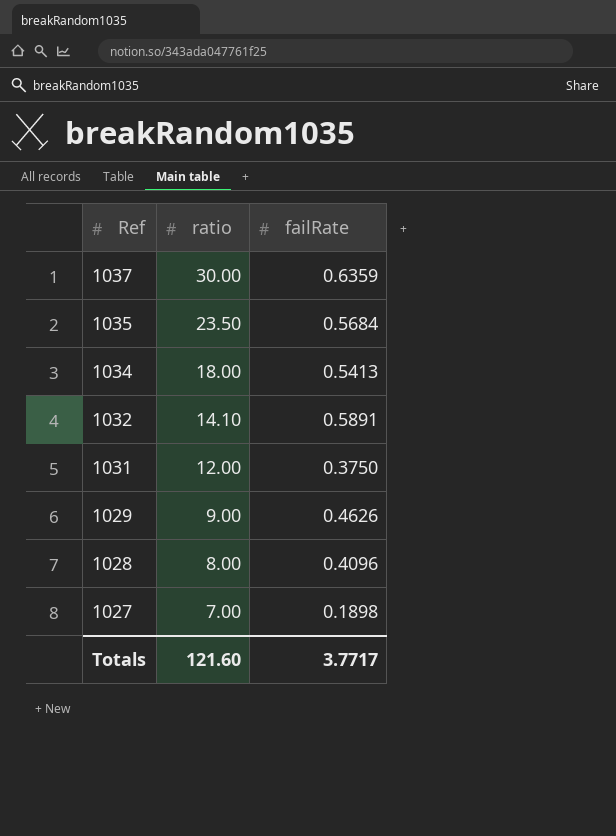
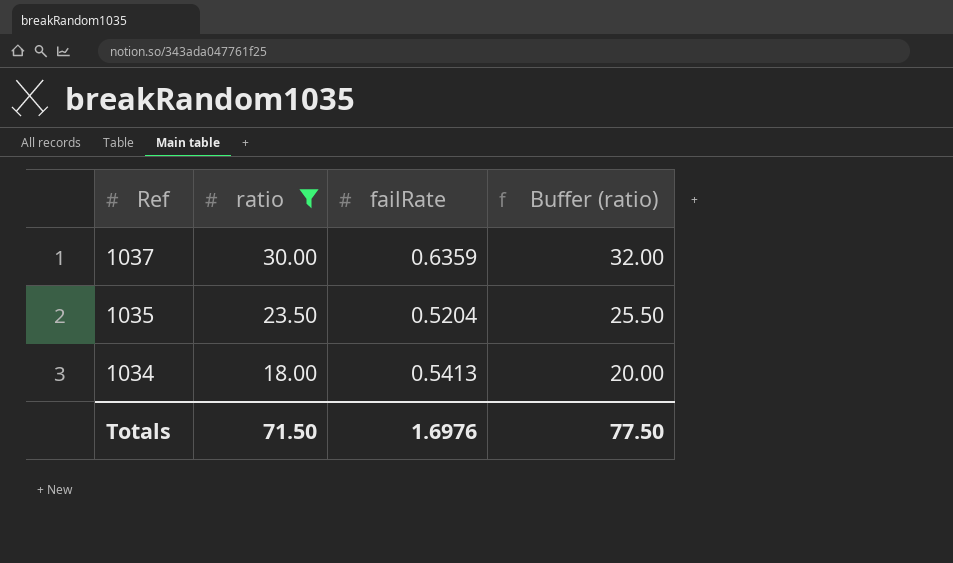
filter: none -> ratio >= 18.00
column Buffer (ratio) | formula: none -> [ratio] + 2
1035 | failRate: 0.5684 -> 0.5204
Totals | ratio: 121.60 -> 71.50
Totals | failRate: 3.7717 -> 1.6976

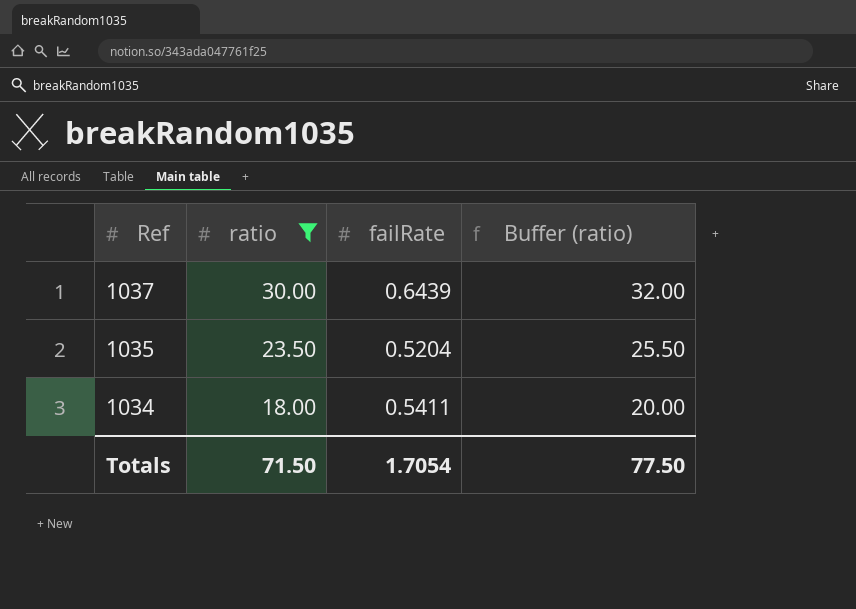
1037 | failRate: 0.6359 -> 0.6439
1034 | failRate: 0.5413 -> 0.5411
Totals | failRate: 1.6976 -> 1.7054

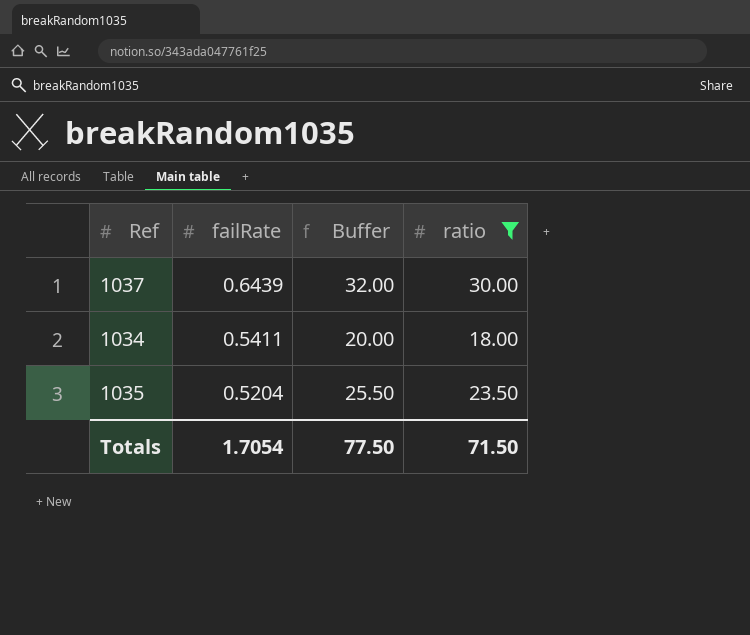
row order: Ref descending -> failRate descending
column name: Buffer (ratio) -> Buffer
column ratio | position: 2 -> 4

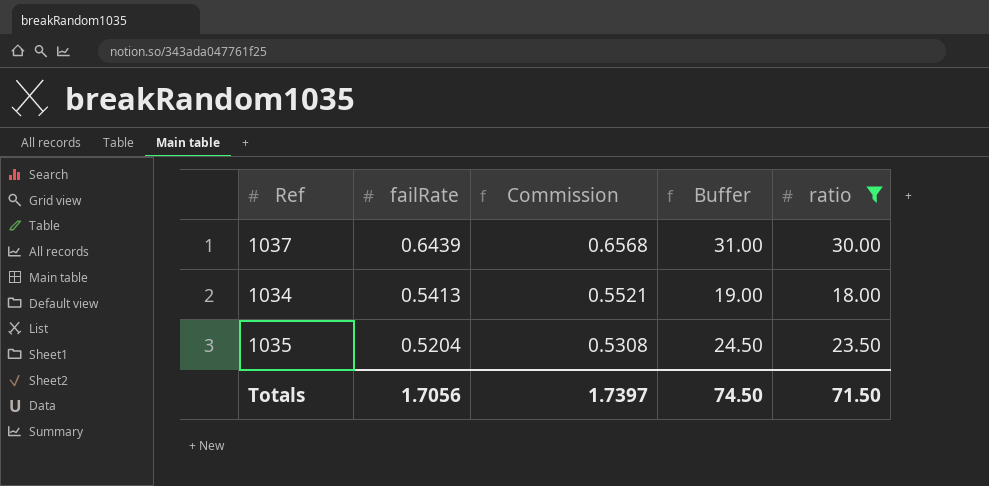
column Commission | formula: none -> [failRate] * 1.02
column Buffer | formula: [ratio] + 2 -> [ratio] + 1
1034 | failRate: 0.5411 -> 0.5413
Totals | failRate: 1.7054 -> 1.7056
Totals | Buffer: 77.50 -> 74.50

